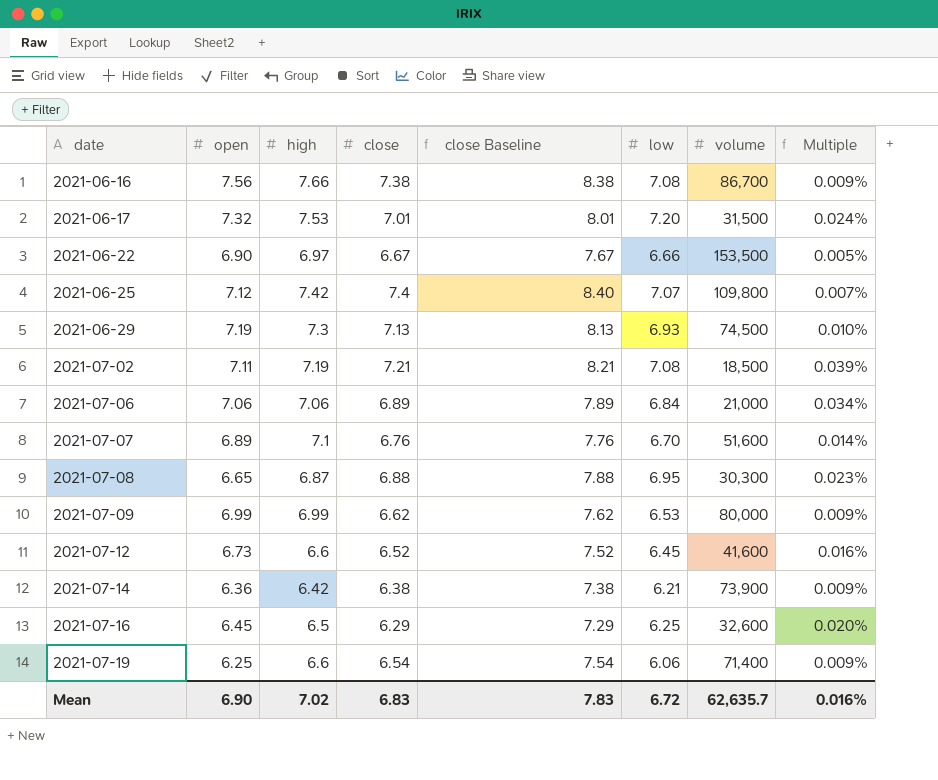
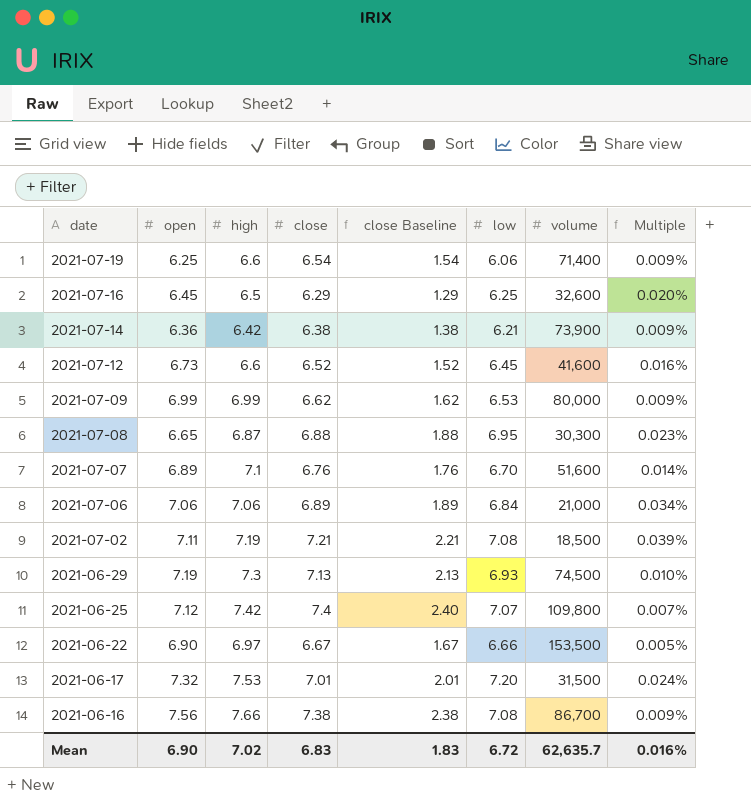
row order: date ascending -> date descending
column close Baseline | formula: [close] + 1 -> [close] - 5
Mean | close Baseline: 7.83 -> 1.83

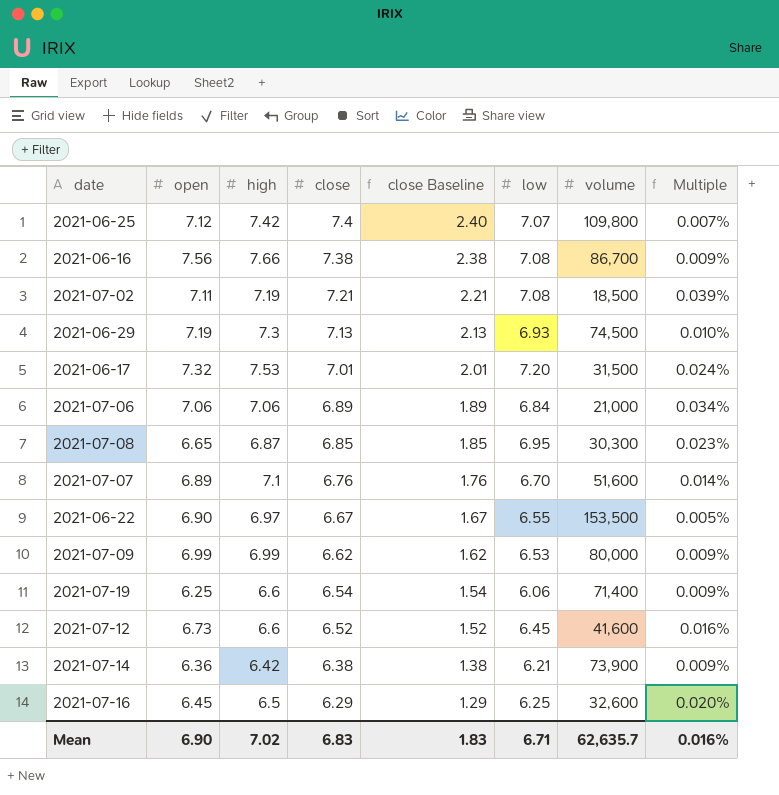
row order: date descending -> close descending
2021-07-08 | close: 6.88 -> 6.85
2021-07-08 | close Baseline: 1.88 -> 1.85
2021-06-22 | low: 6.66 -> 6.55
Mean | low: 6.72 -> 6.71

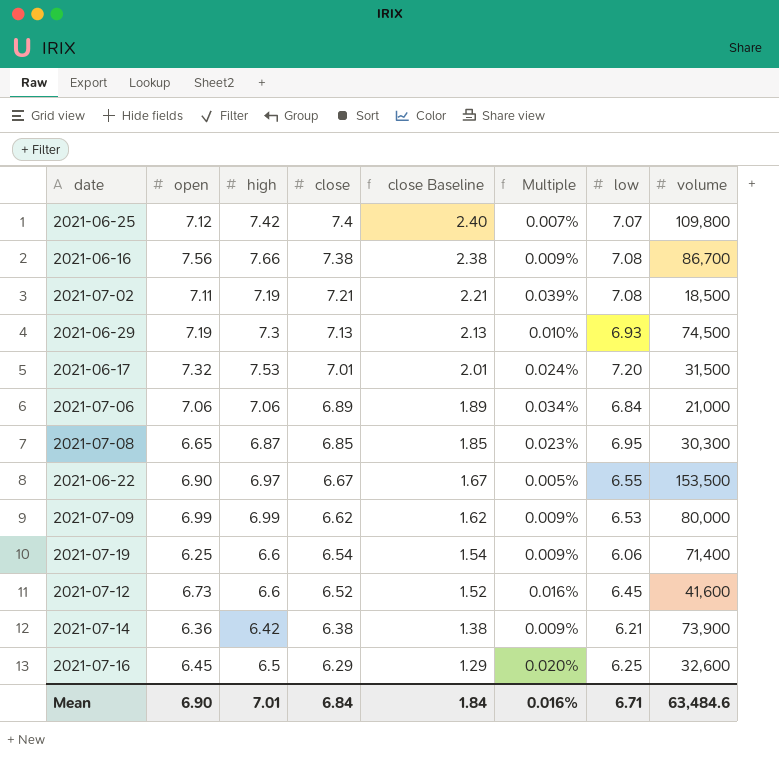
column Multiple | position: 8 -> 6
row 2021-07-07: 6.89 | 7.1 | 6.76 | 1.76 | 6.70 | 51,600 | 0.014% -> none
Mean | high: 7.02 -> 7.01
Mean | close: 6.83 -> 6.84
Mean | close Baseline: 1.83 -> 1.84
Mean | volume: 62,635.7 -> 63,484.6

